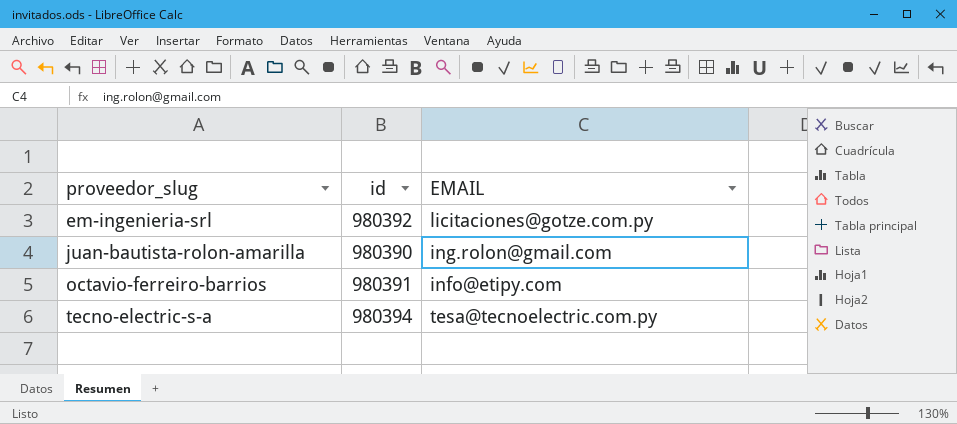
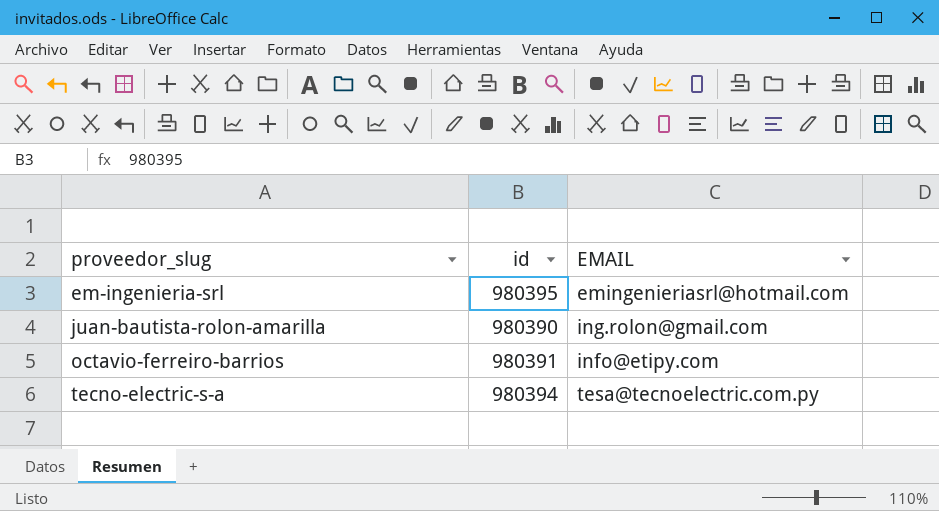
em-ingenieria-srl | id: 980392 -> 980395
em-ingenieria-srl | EMAIL: licitaciones@gotze.com.py -> emingenieriasrl@hotmail.com

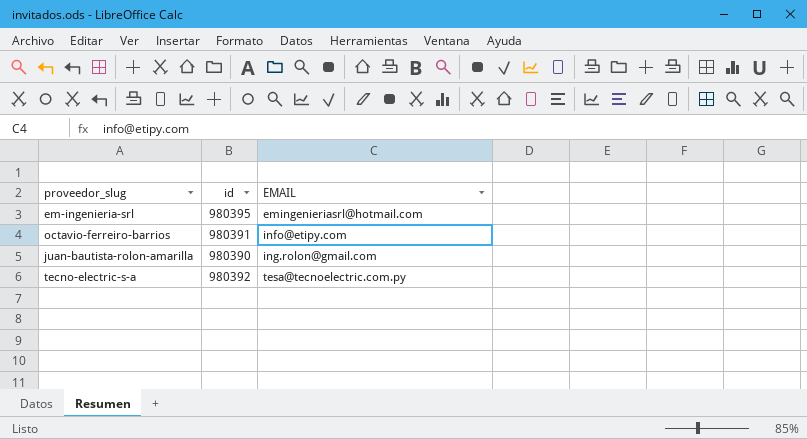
row order: proveedor_slug ascending -> EMAIL ascending
tecno-electric-s-a | id: 980394 -> 980392

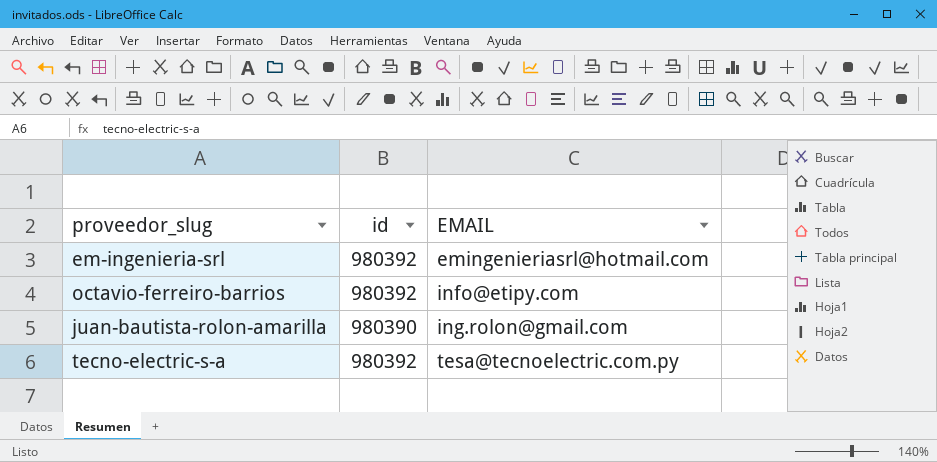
em-ingenieria-srl | id: 980395 -> 980392
octavio-ferreiro-barrios | id: 980391 -> 980392

